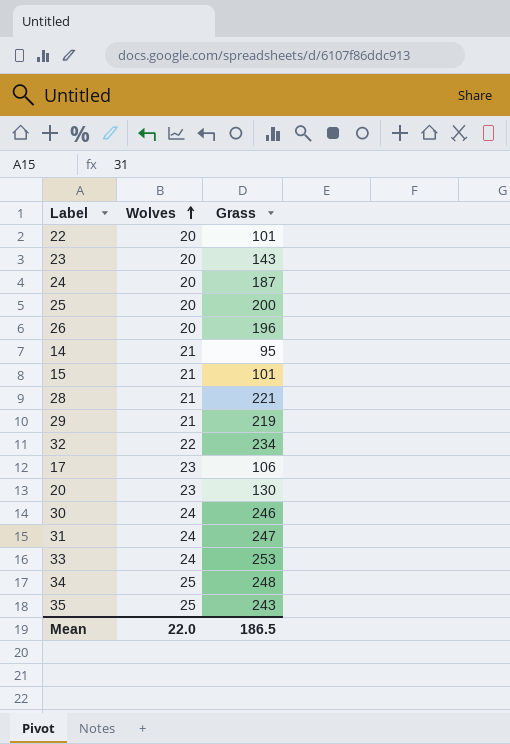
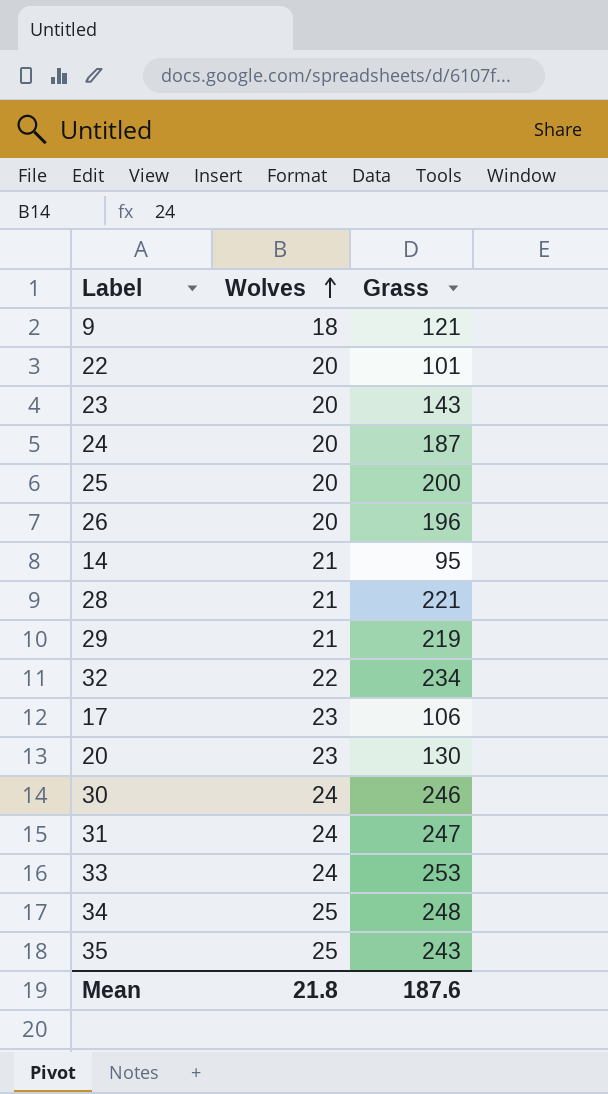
row 15: 21 | 101 -> none
row 9: none -> 18 | 121
Mean | Wolves: 22.0 -> 21.8
Mean | Grass: 186.5 -> 187.6

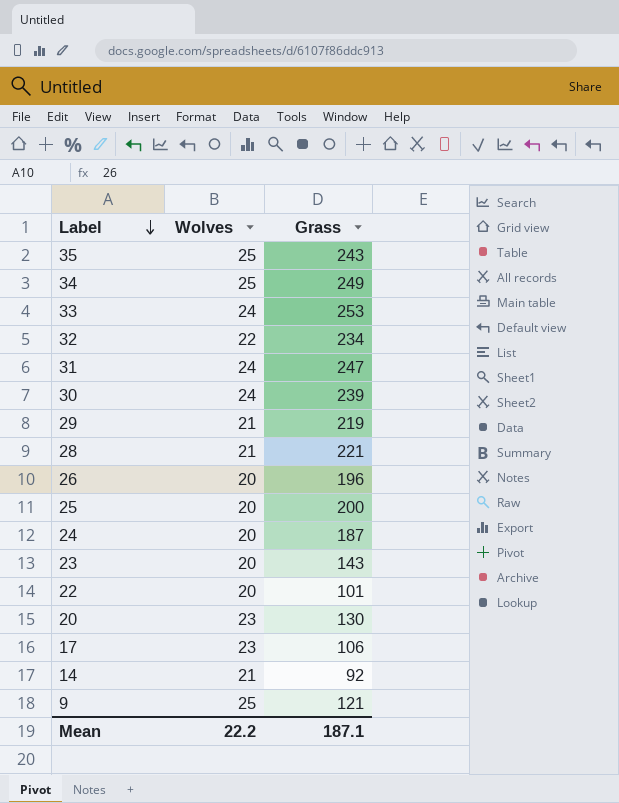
row order: Wolves ascending -> Label descending
34 | Grass: 248 -> 249
30 | Grass: 246 -> 239
14 | Grass: 95 -> 92
9 | Wolves: 18 -> 25
Mean | Wolves: 21.8 -> 22.2
Mean | Grass: 187.6 -> 187.1

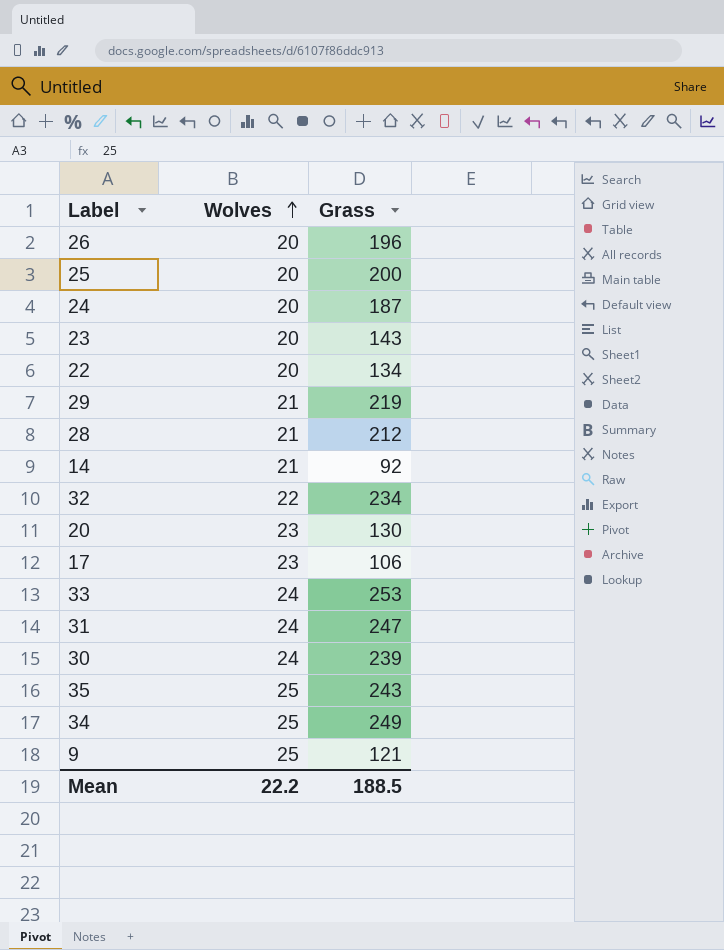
row order: Label descending -> Wolves ascending
22 | Grass: 101 -> 134
28 | Grass: 221 -> 212
Mean | Grass: 187.1 -> 188.5

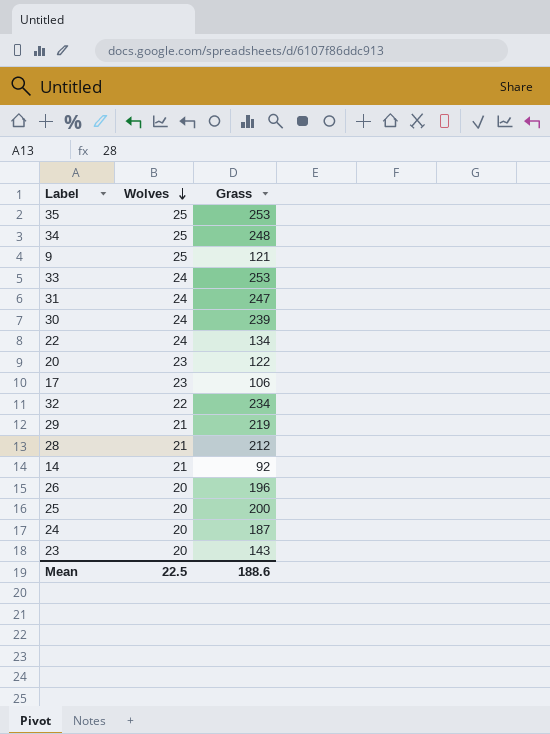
row order: Wolves ascending -> Wolves descending
35 | Grass: 243 -> 253
34 | Grass: 249 -> 248
22 | Wolves: 20 -> 24
20 | Grass: 130 -> 122
Mean | Wolves: 22.2 -> 22.5
Mean | Grass: 188.5 -> 188.6

